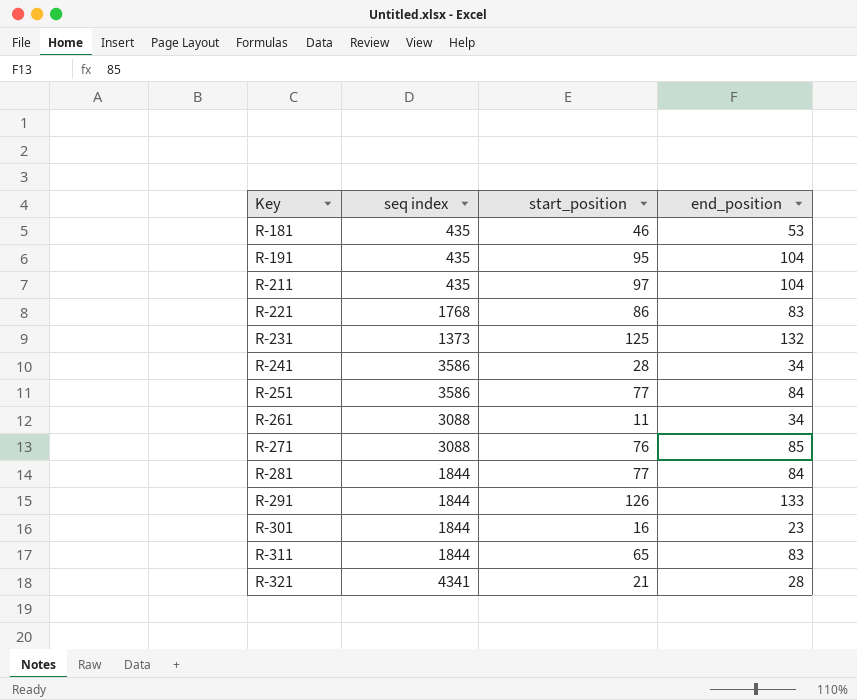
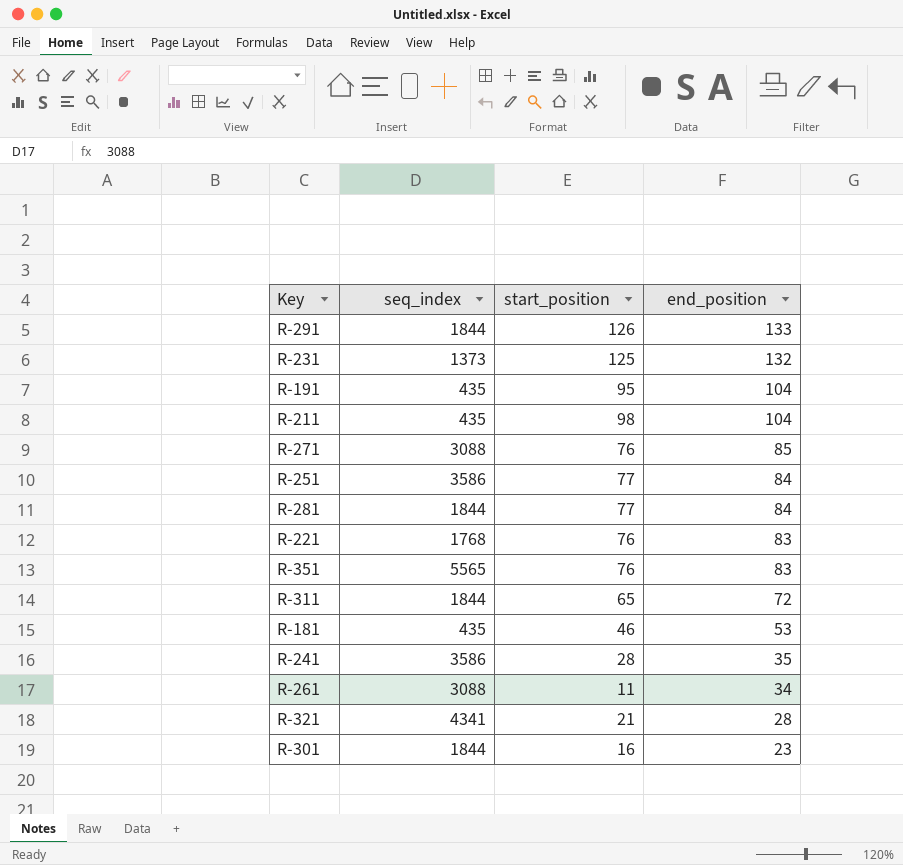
row order: Key ascending -> end_position descending
column name: seq index -> seq_index
R-211 | start_position: 97 -> 98
R-221 | start_position: 86 -> 76
row R-351: none -> 5565 | 76 | 83
R-311 | end_position: 83 -> 72
R-241 | end_position: 34 -> 35

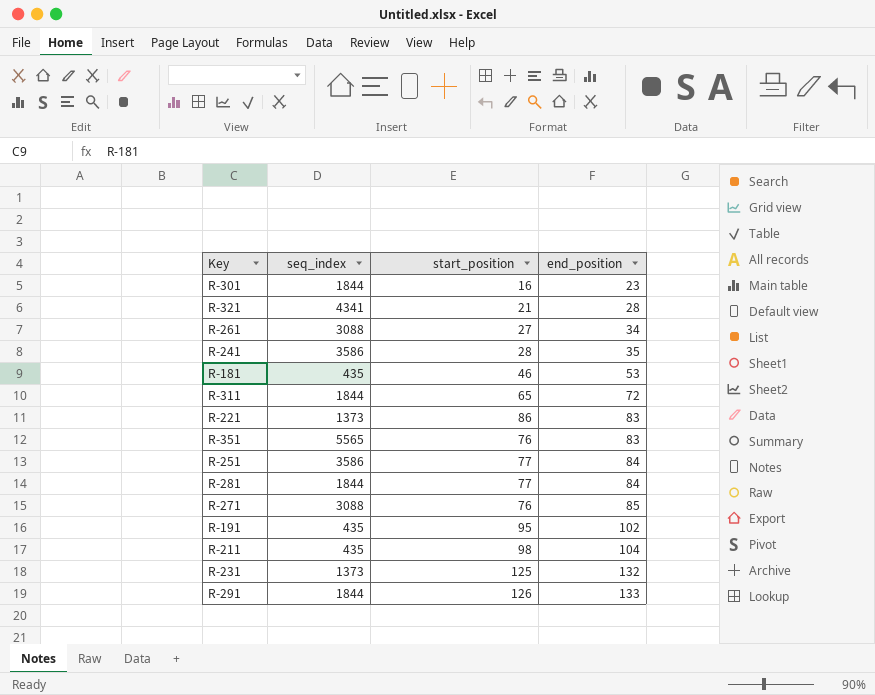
row order: end_position descending -> end_position ascending
R-261 | start_position: 11 -> 27
R-221 | seq_index: 1768 -> 1373
R-221 | start_position: 76 -> 86
R-191 | end_position: 104 -> 102

